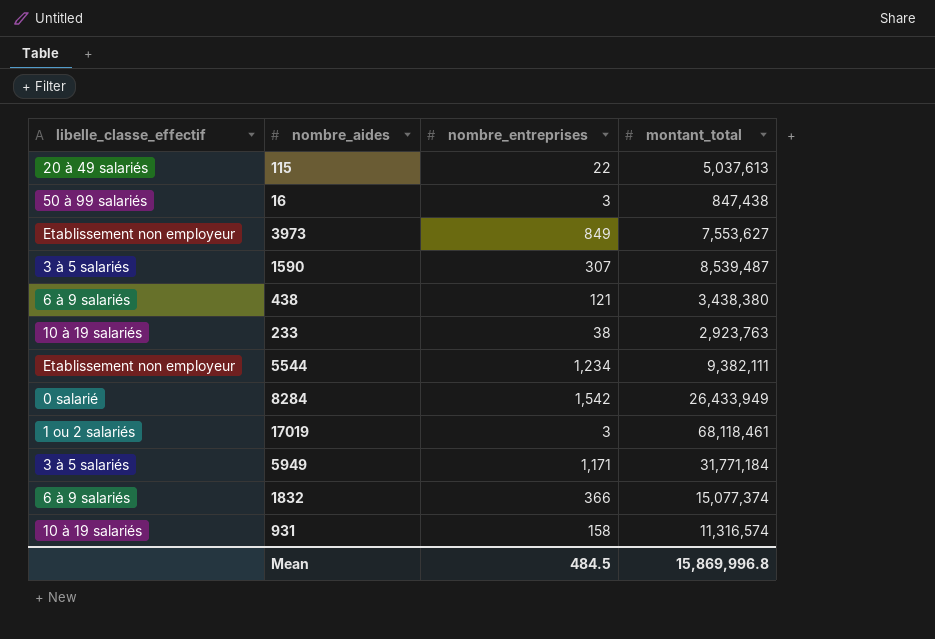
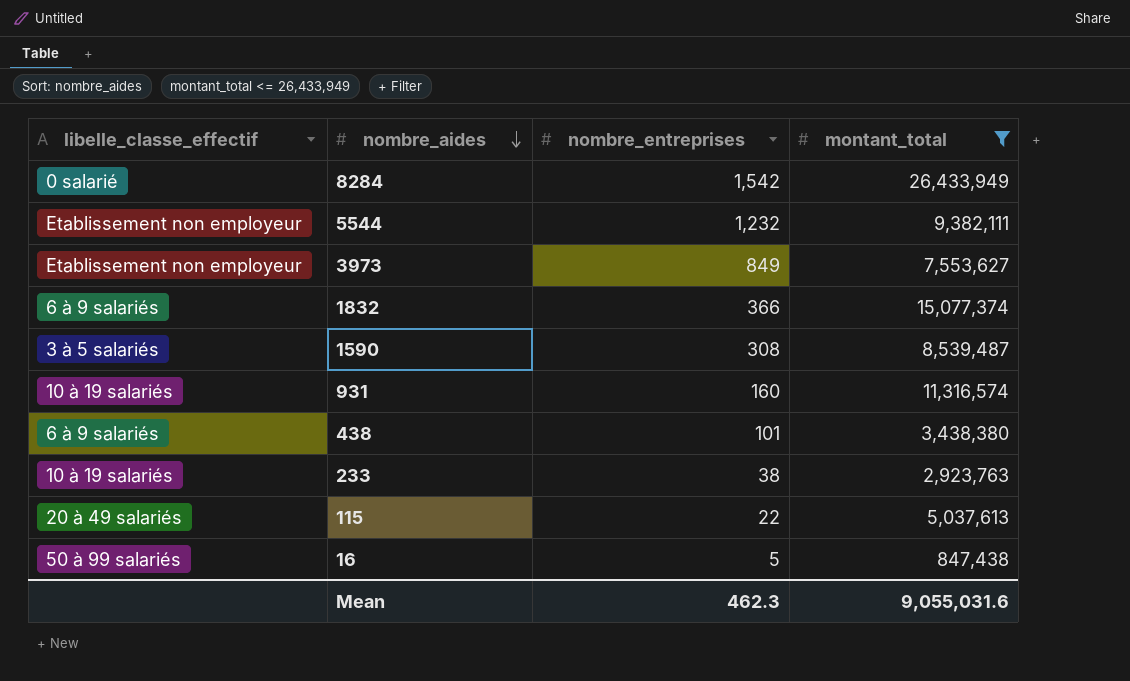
filter: none -> montant_total <= 26,433,949
row order: none -> nombre_aides descending
5544 | nombre_entreprises: 1,234 -> 1,232
1590 | nombre_entreprises: 307 -> 308
931 | nombre_entreprises: 158 -> 160
438 | nombre_entreprises: 121 -> 101
16 | nombre_entreprises: 3 -> 5
Mean | nombre_entreprises: 484.5 -> 462.3
Mean | montant_total: 15,869,996.8 -> 9,055,031.6

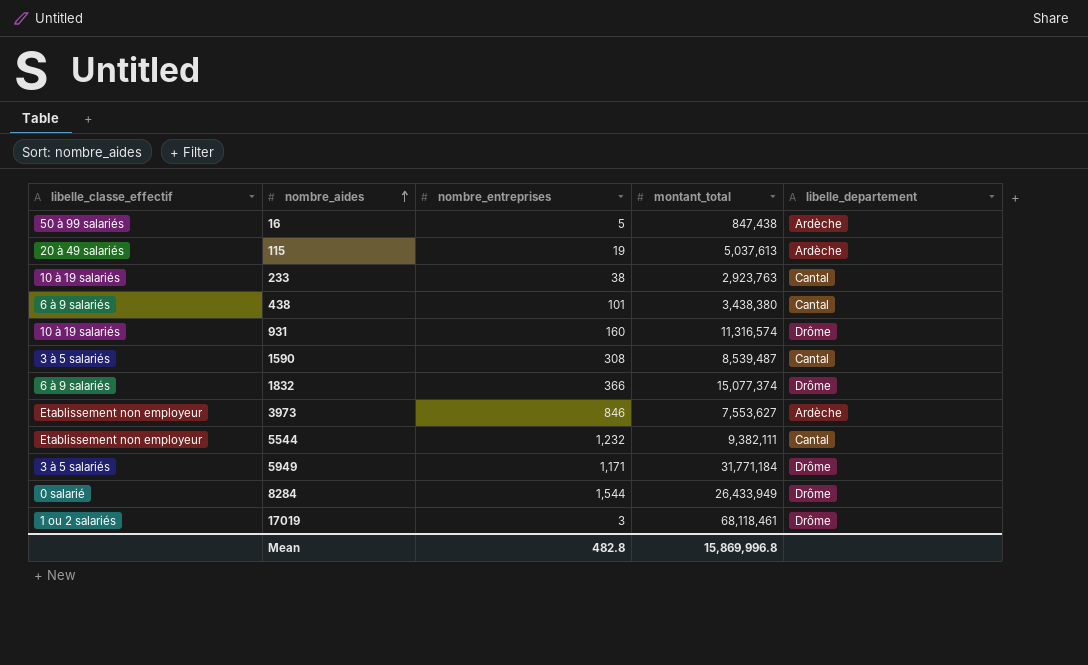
filter: montant_total <= 26,433,949 -> none
row order: nombre_aides descending -> nombre_aides ascending
column libelle_departement | position: none -> 5
115 | nombre_entreprises: 22 -> 19
3973 | nombre_entreprises: 849 -> 846
8284 | nombre_entreprises: 1,542 -> 1,544
Mean | nombre_entreprises: 462.3 -> 482.8
Mean | montant_total: 9,055,031.6 -> 15,869,996.8

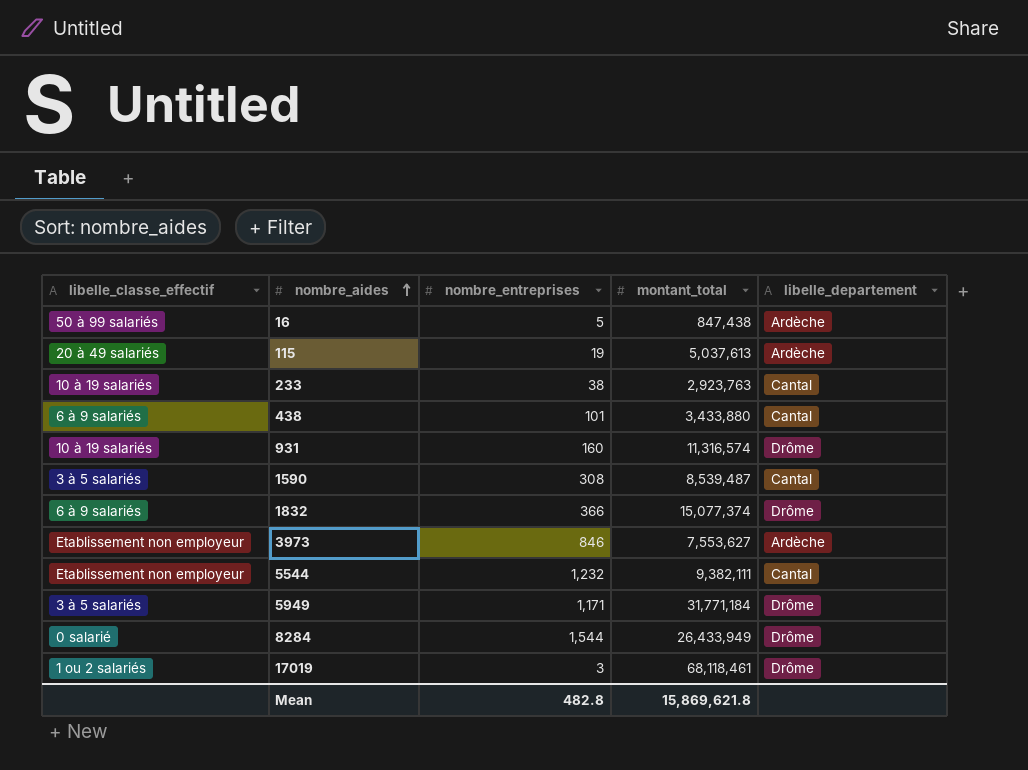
438 | montant_total: 3,438,380 -> 3,433,880
Mean | montant_total: 15,869,996.8 -> 15,869,621.8

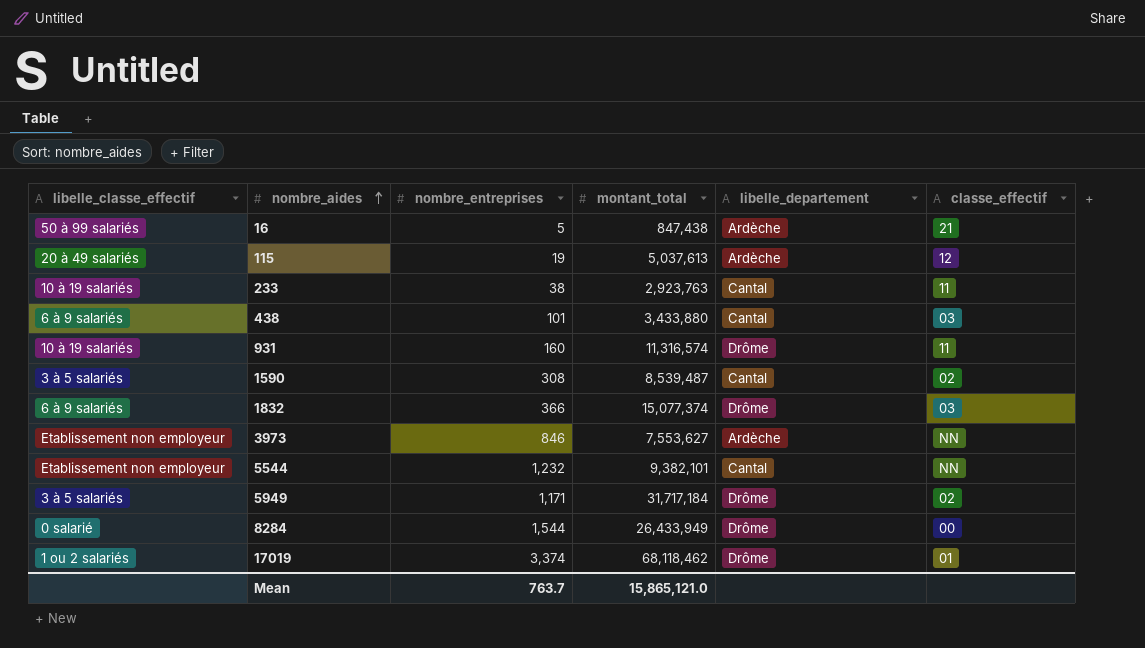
column classe_effectif | position: none -> 6
5544 | montant_total: 9,382,111 -> 9,382,101
5949 | montant_total: 31,771,184 -> 31,717,184
17019 | nombre_entreprises: 3 -> 3,374
17019 | montant_total: 68,118,461 -> 68,118,462
Mean | nombre_entreprises: 482.8 -> 763.7
Mean | montant_total: 15,869,621.8 -> 15,865,121.0

